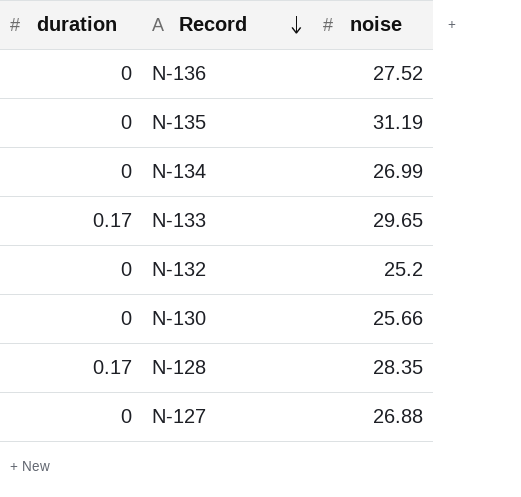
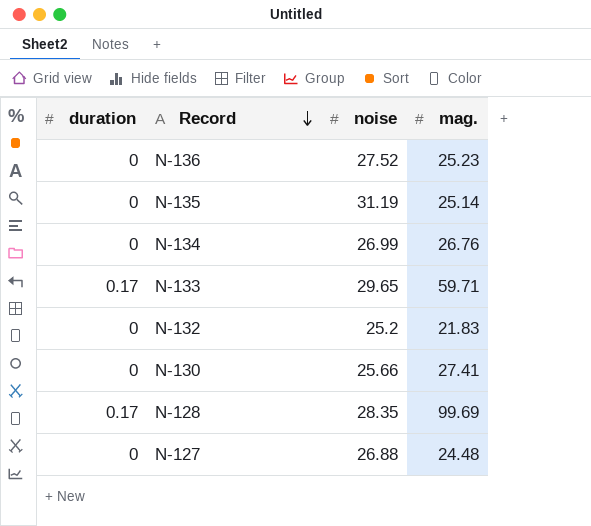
column mag. | position: none -> 4

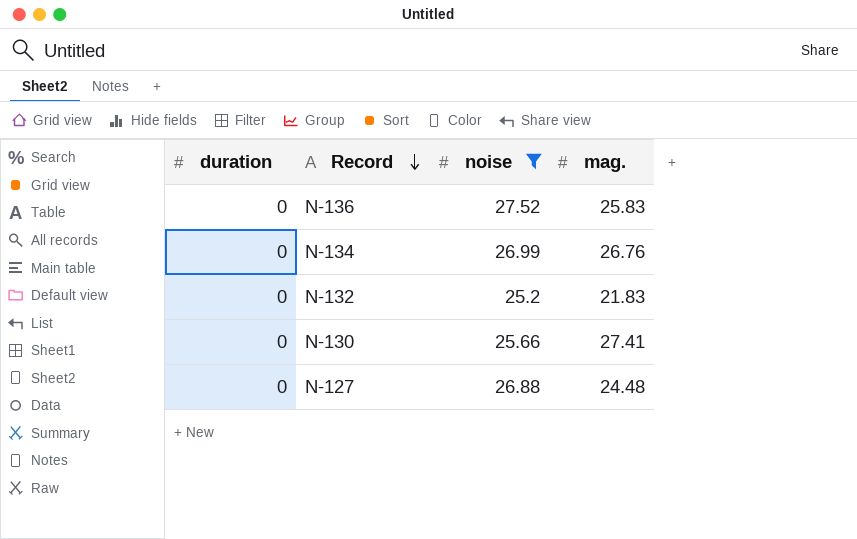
filter: none -> noise <= 27.52
N-136 | mag.: 25.23 -> 25.83

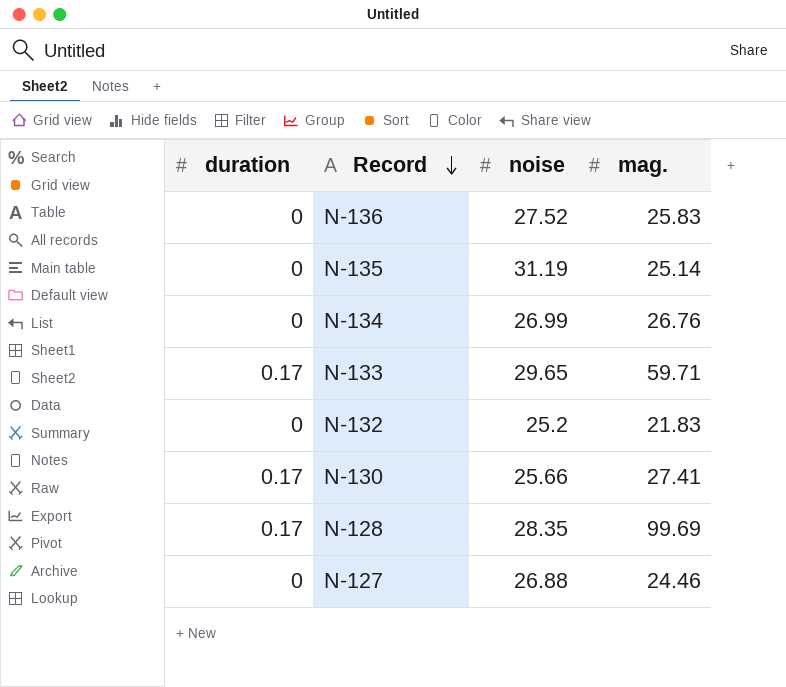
filter: noise <= 27.52 -> none
N-130 | duration: 0 -> 0.17
N-127 | mag.: 24.48 -> 24.46

